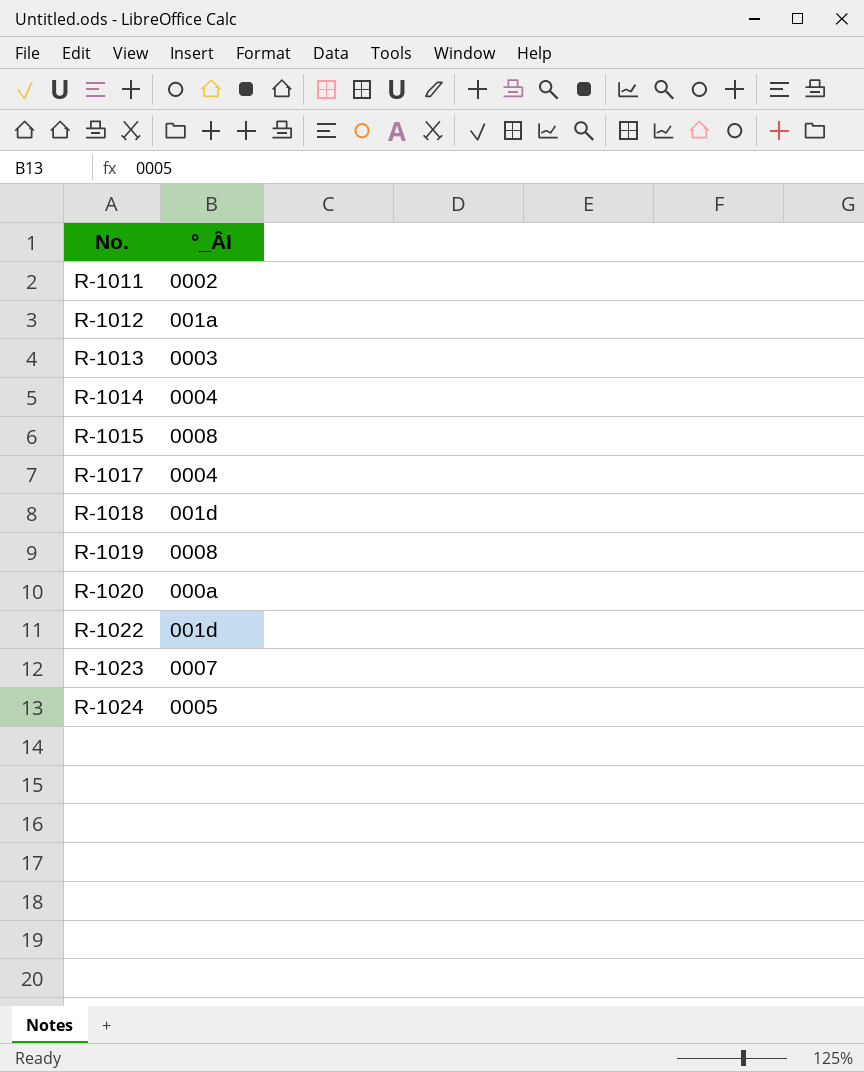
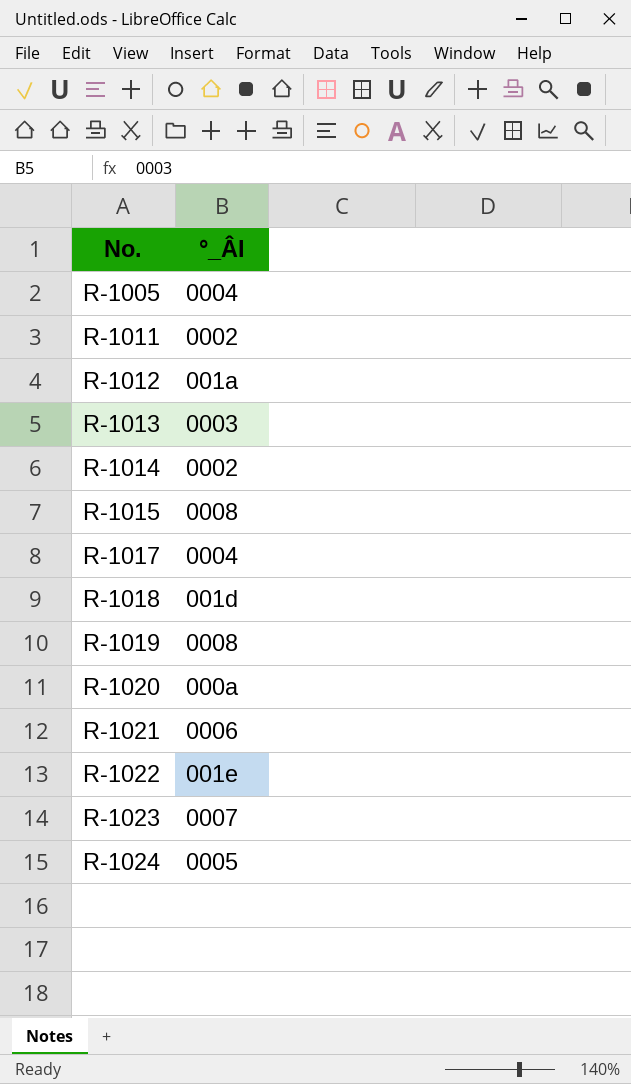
row R-1005: none -> 0004
R-1014 | °_ÂI: 0004 -> 0002
row R-1021: none -> 0006
R-1022 | °_ÂI: 001d -> 001e

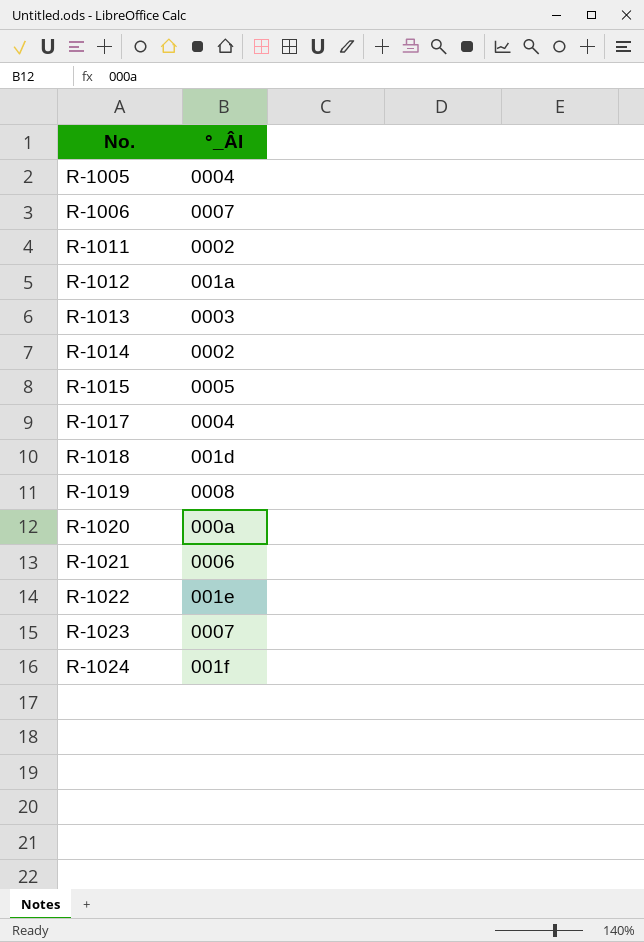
row R-1006: none -> 0007
R-1015 | °_ÂI: 0008 -> 0005
R-1024 | °_ÂI: 0005 -> 001f

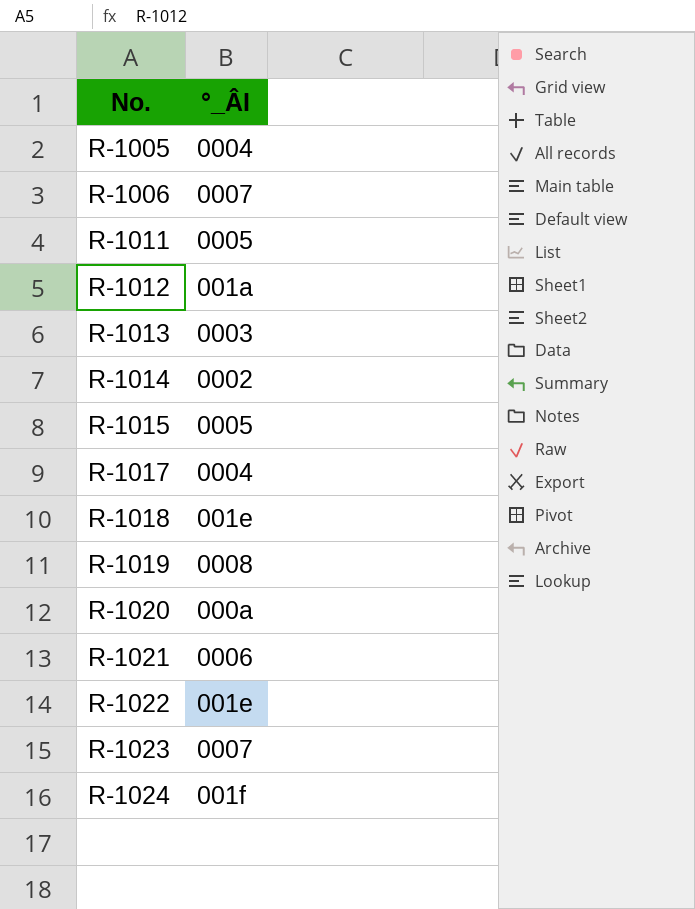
R-1011 | °_ÂI: 0002 -> 0005
R-1018 | °_ÂI: 001d -> 001e

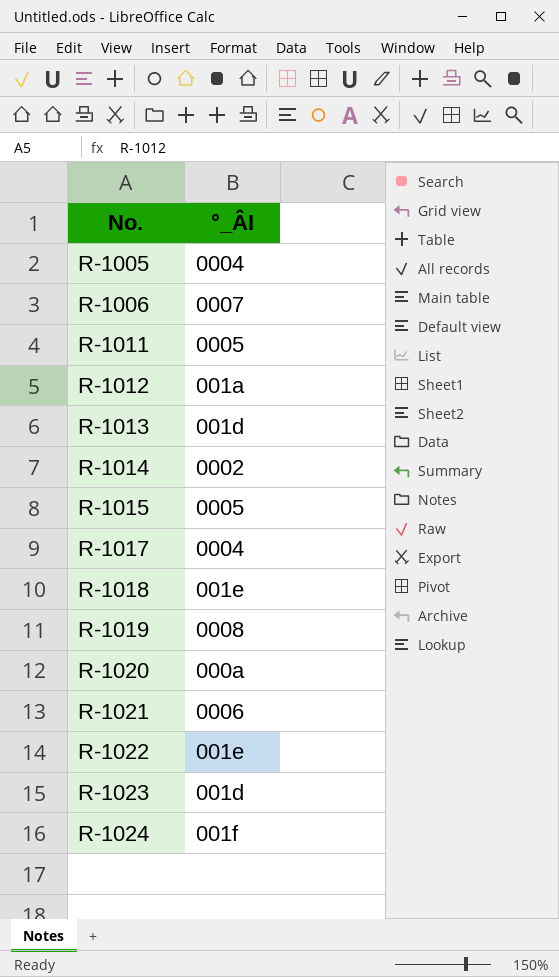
R-1013 | °_ÂI: 0003 -> 001d
R-1023 | °_ÂI: 0007 -> 001d

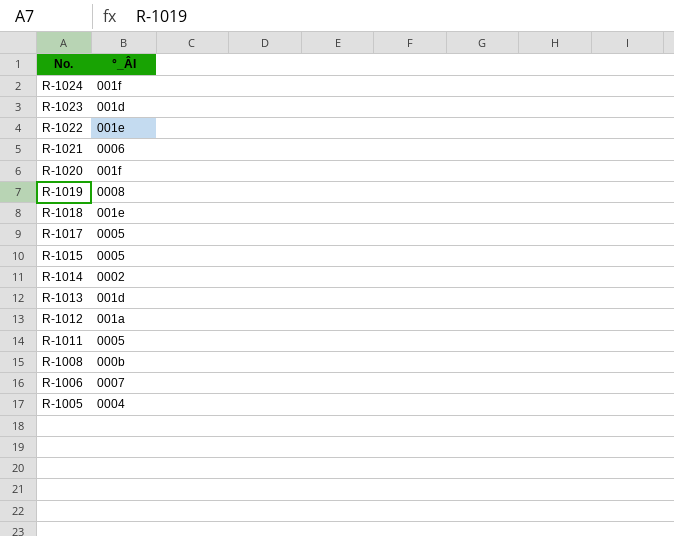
row order: No. ascending -> No. descending
R-1020 | °_ÂI: 000a -> 001f
R-1017 | °_ÂI: 0004 -> 0005
row R-1008: none -> 000b

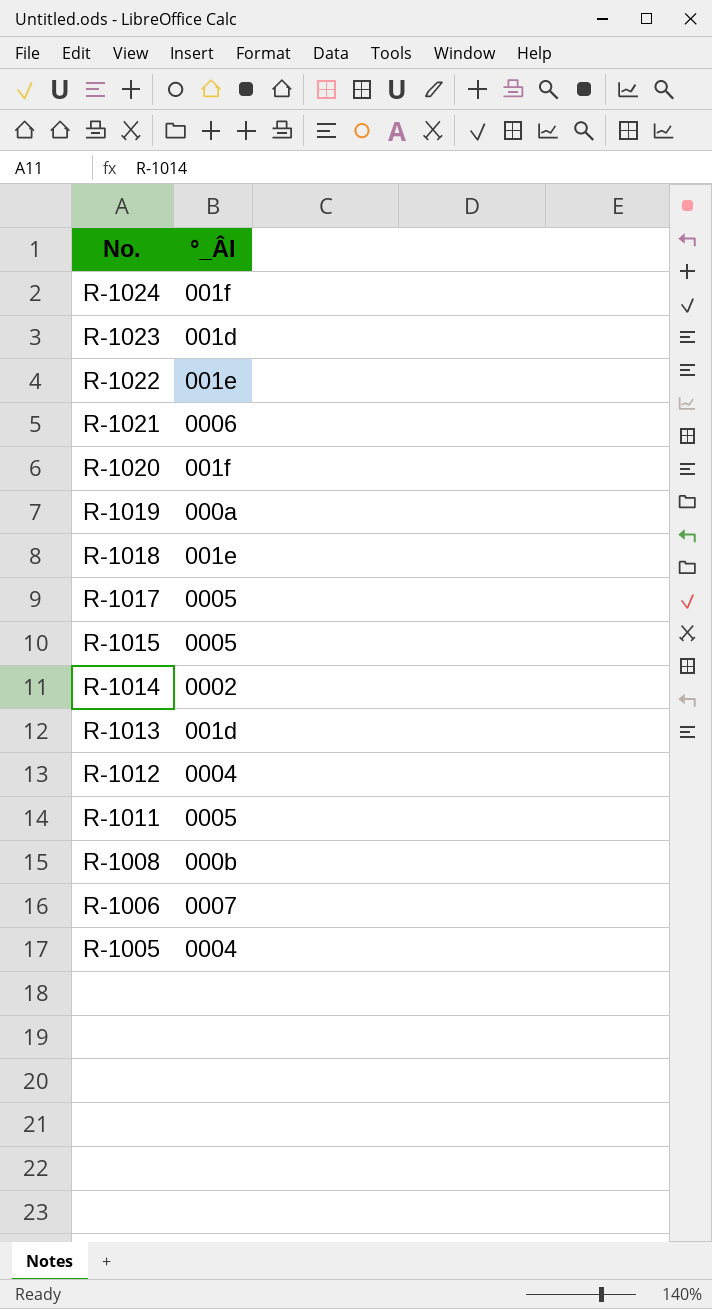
R-1019 | °_ÂI: 0008 -> 000a
R-1012 | °_ÂI: 001a -> 0004

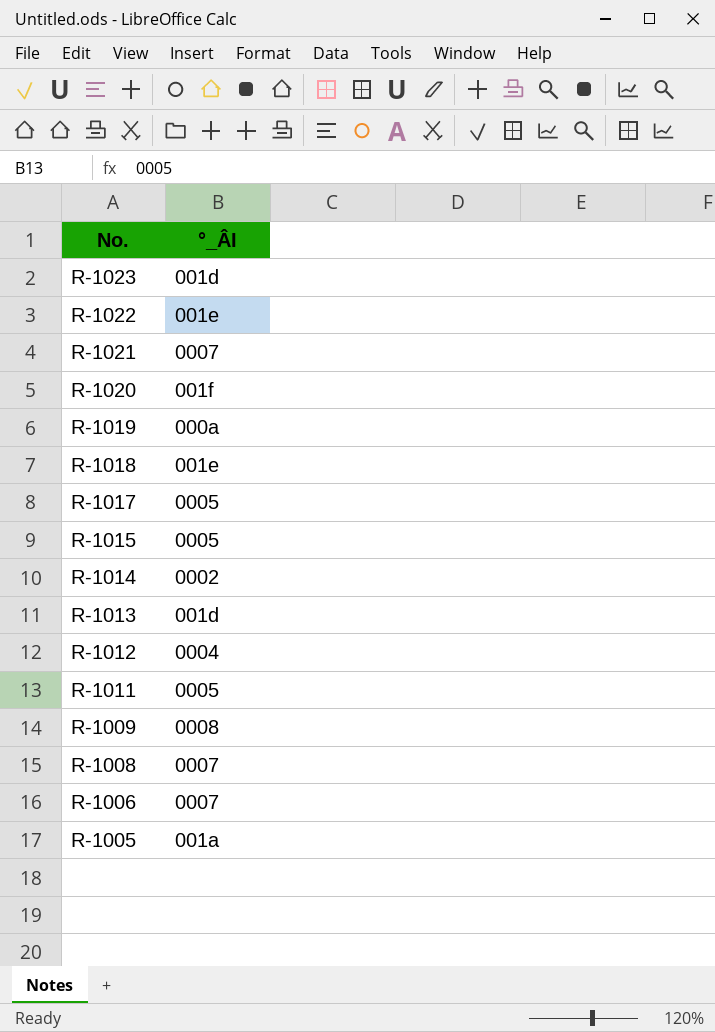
row R-1024: 001f -> none
R-1021 | °_ÂI: 0006 -> 0007
row R-1009: none -> 0008
R-1008 | °_ÂI: 000b -> 0007
R-1005 | °_ÂI: 0004 -> 001a

